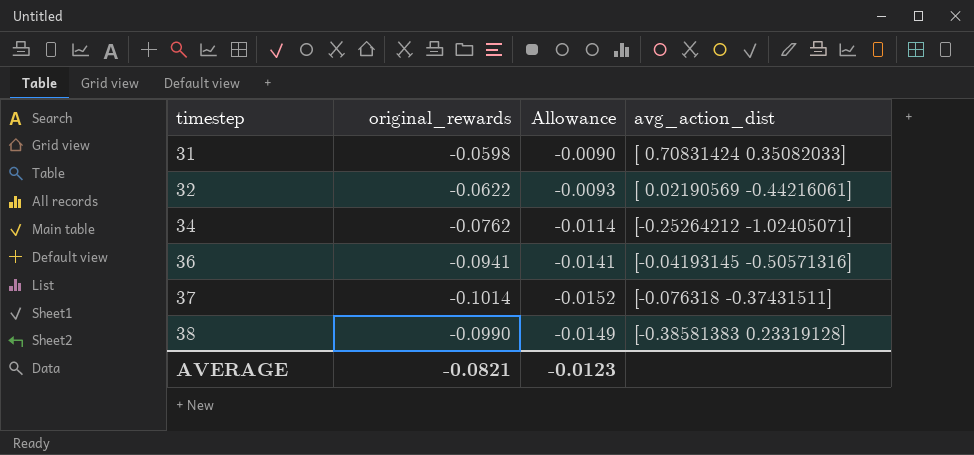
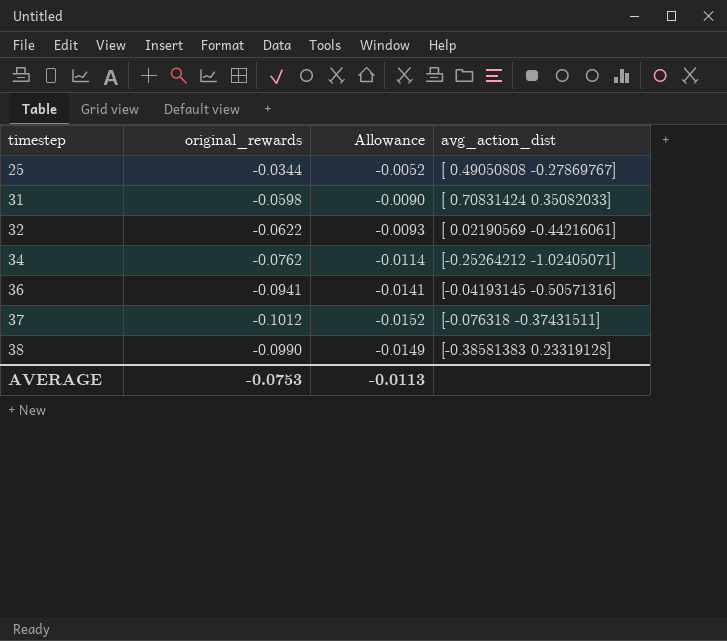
row 25: none -> -0.0344 | -0.0052 | [ 0.49050808 -0.27869767]
37 | original_rewards: -0.1014 -> -0.1012
AVERAGE | original_rewards: -0.0821 -> -0.0753
AVERAGE | Allowance: -0.0123 -> -0.0113

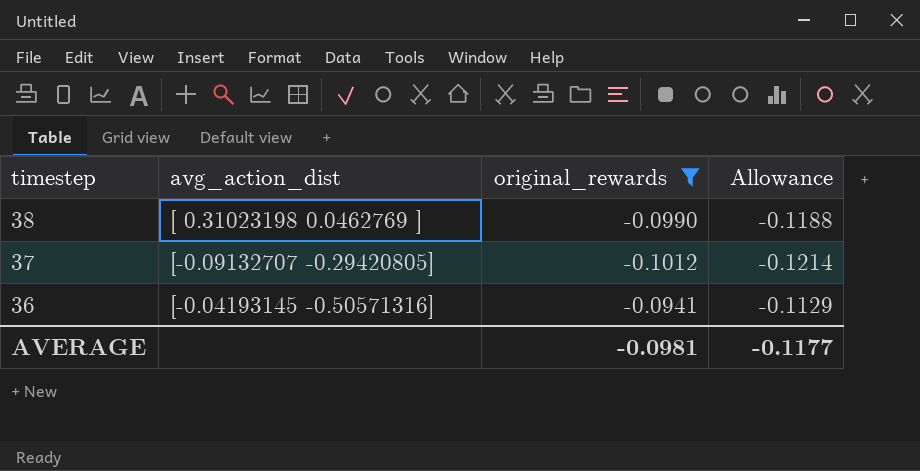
filter: none -> original_rewards <= -0.0941
row order: timestep ascending -> timestep descending
column avg_action_dist | position: 4 -> 2
column Allowance | formula: [original_rewards] * 0.15 -> [original_rewards] * 1.2
38 | avg_action_dist: [-0.38581383 0.23319128] -> [ 0.31023198 0.0462769 ]
37 | avg_action_dist: [-0.076318 -0.37431511] -> [-0.09132707 -0.29420805]
AVERAGE | original_rewards: -0.0753 -> -0.0981
AVERAGE | Allowance: -0.0113 -> -0.1177

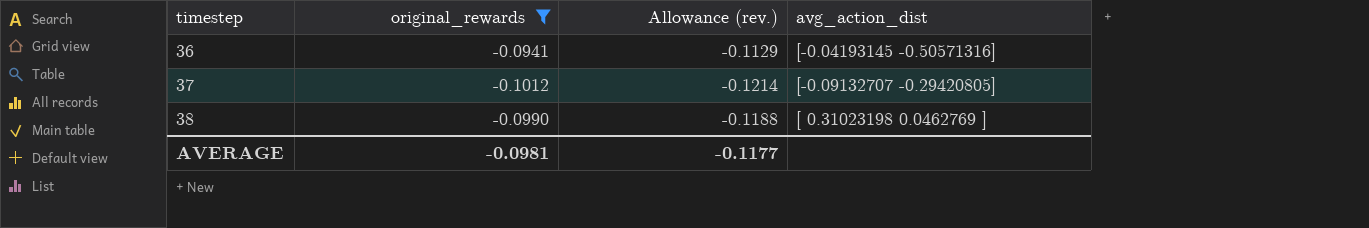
row order: timestep descending -> timestep ascending
column name: Allowance -> Allowance (rev.)
column avg_action_dist | position: 2 -> 4

